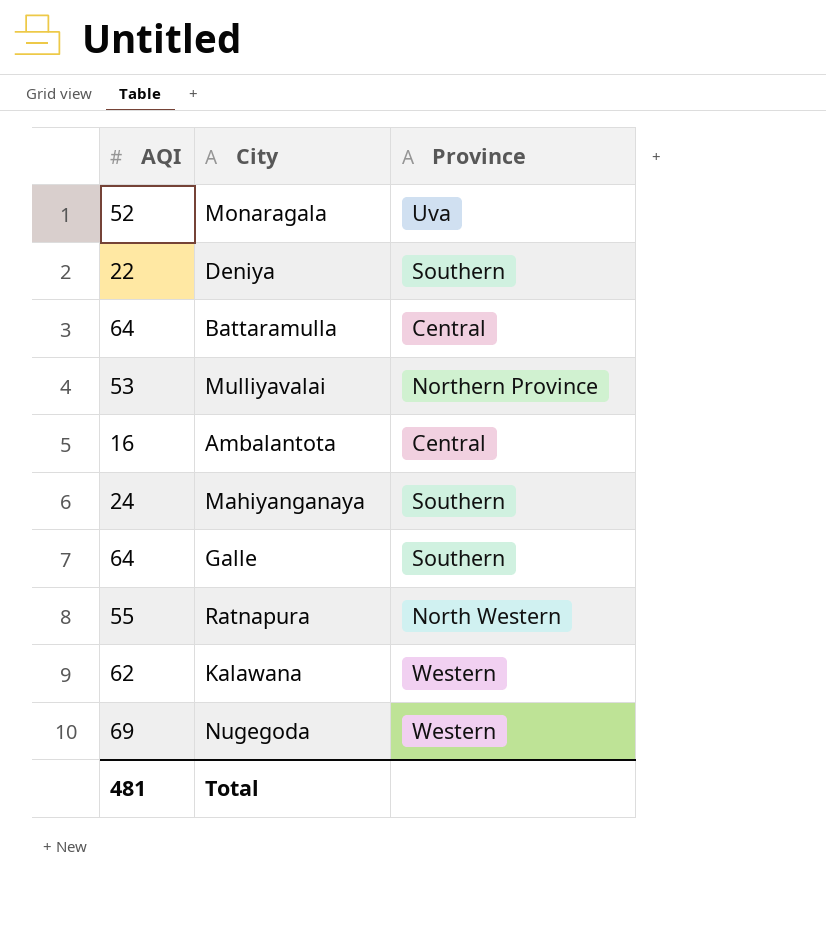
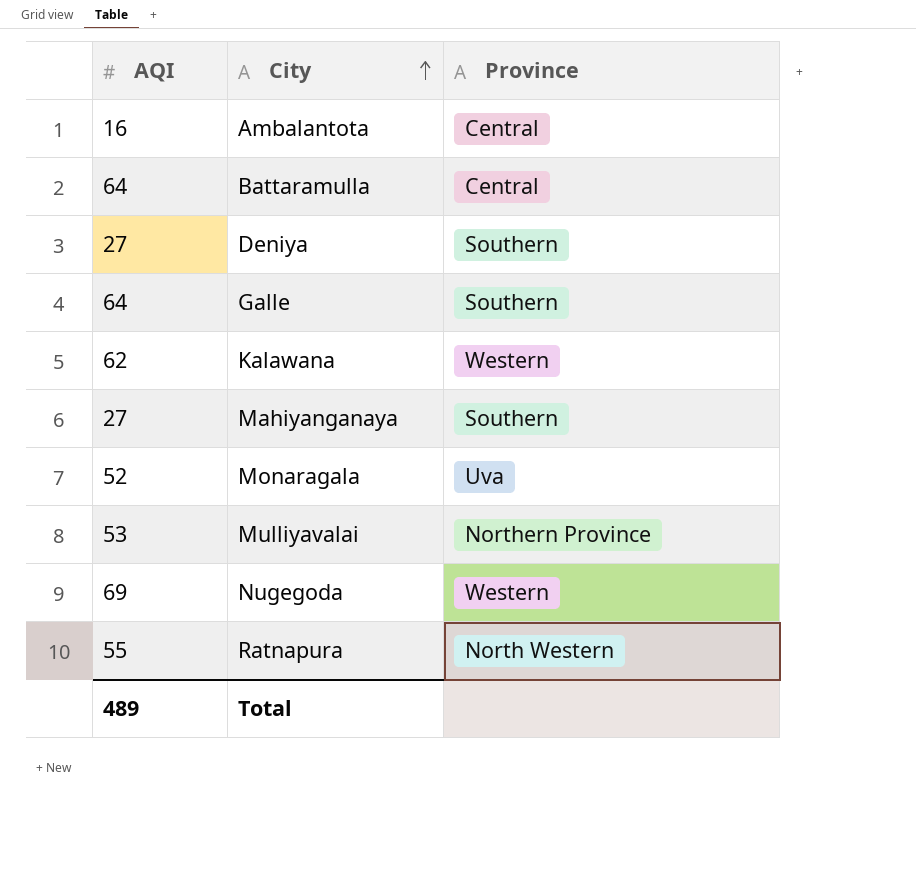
row order: none -> City ascending
Deniya | AQI: 22 -> 27
Mahiyanganaya | AQI: 24 -> 27
Total | AQI: 481 -> 489

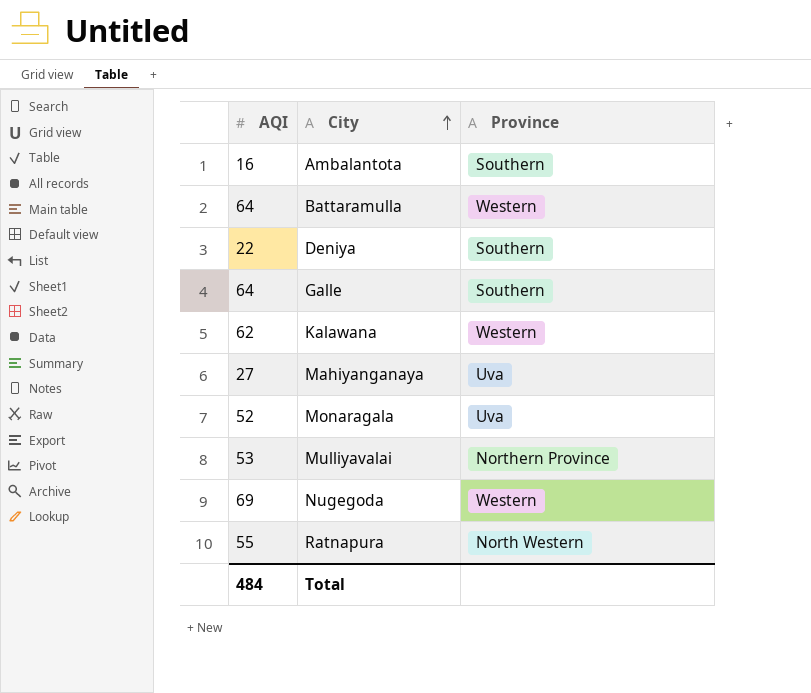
Ambalantota | Province: Central -> Southern
Battaramulla | Province: Central -> Western
Deniya | AQI: 27 -> 22
Mahiyanganaya | Province: Southern -> Uva
Total | AQI: 489 -> 484

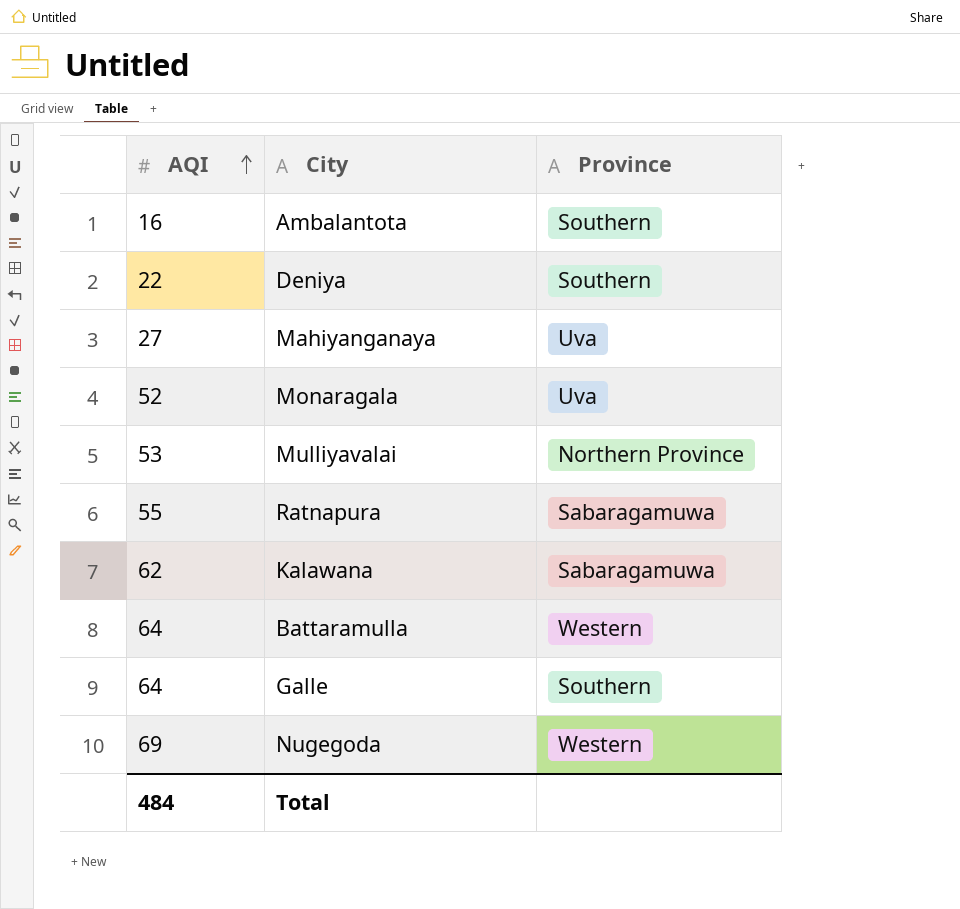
row order: City ascending -> AQI ascending
Ratnapura | Province: North Western -> Sabaragamuwa
Kalawana | Province: Western -> Sabaragamuwa

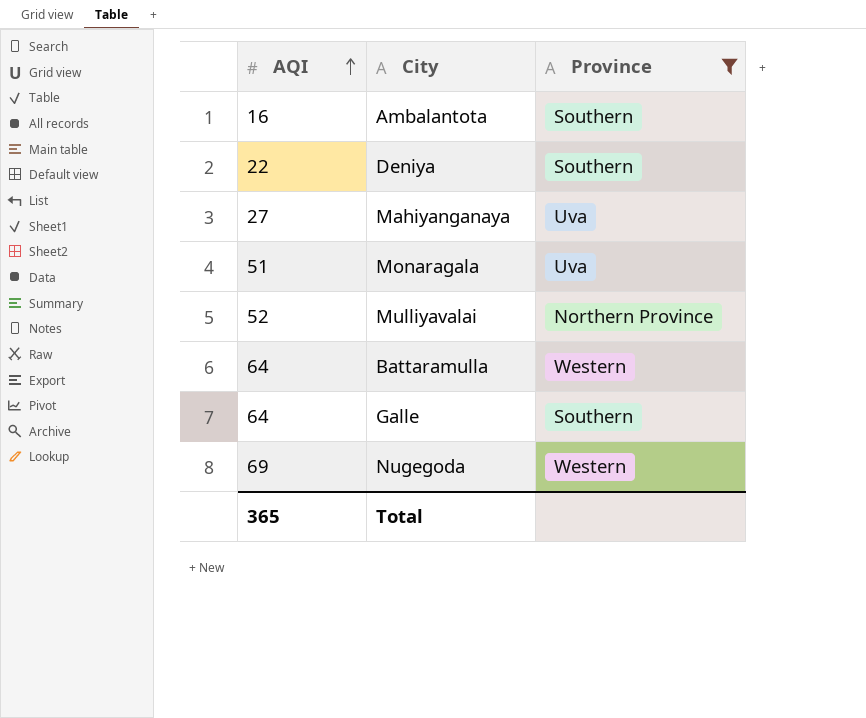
filter: none -> Province != Sabaragamuwa
Monaragala | AQI: 52 -> 51
Mulliyavalai | AQI: 53 -> 52
Total | AQI: 484 -> 365

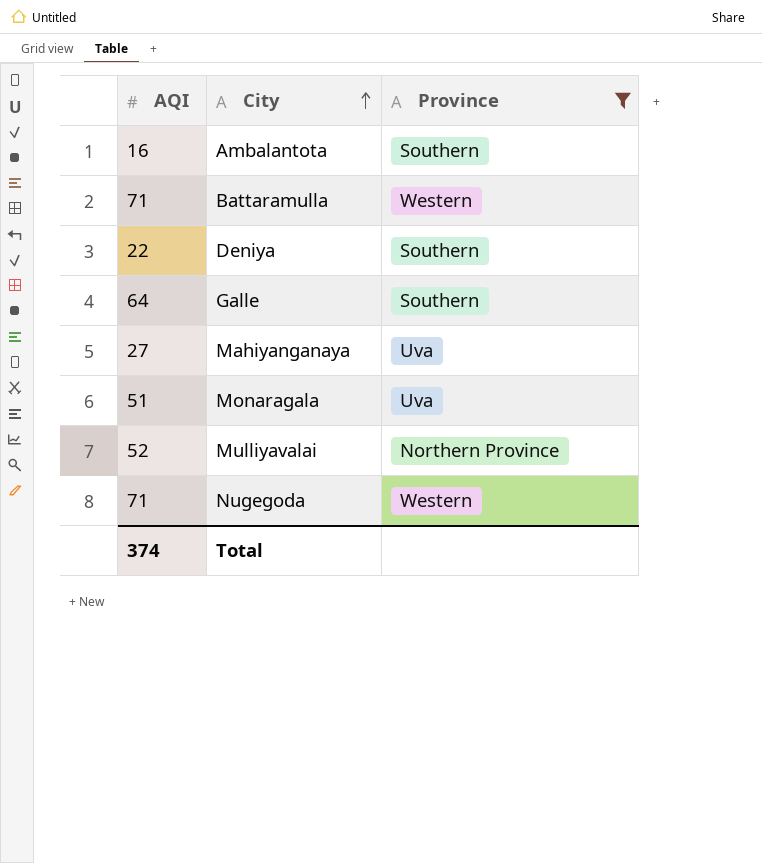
row order: AQI ascending -> City ascending
Battaramulla | AQI: 64 -> 71
Nugegoda | AQI: 69 -> 71
Total | AQI: 365 -> 374

